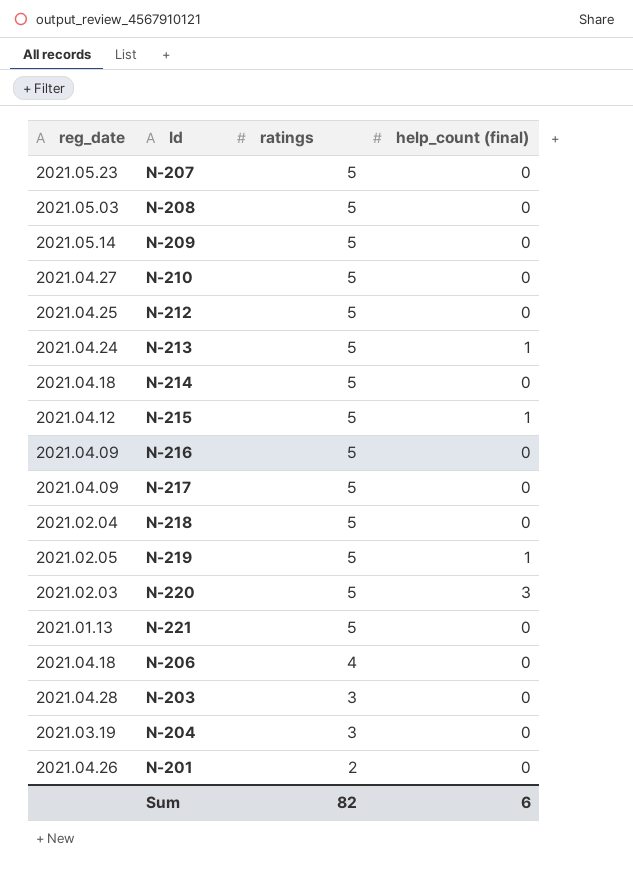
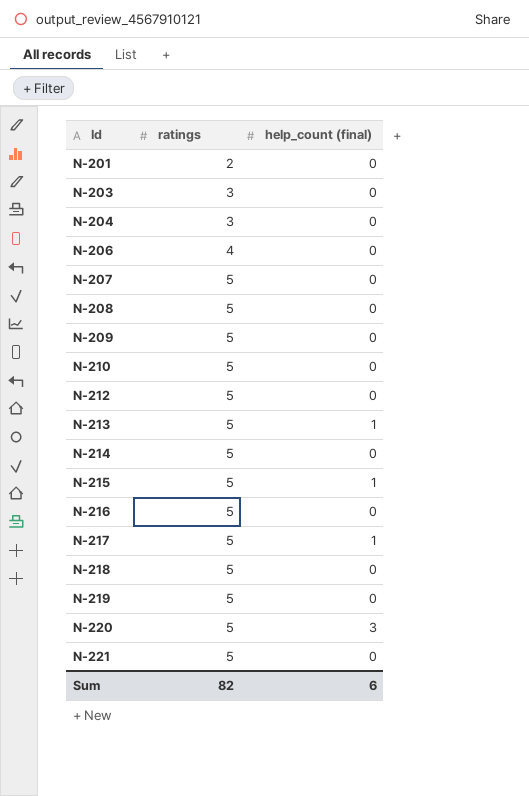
row order: ratings descending -> Id ascending
column reg_date | position: 1 -> none
N-217 | help_count (final): 0 -> 1
N-219 | help_count (final): 1 -> 0

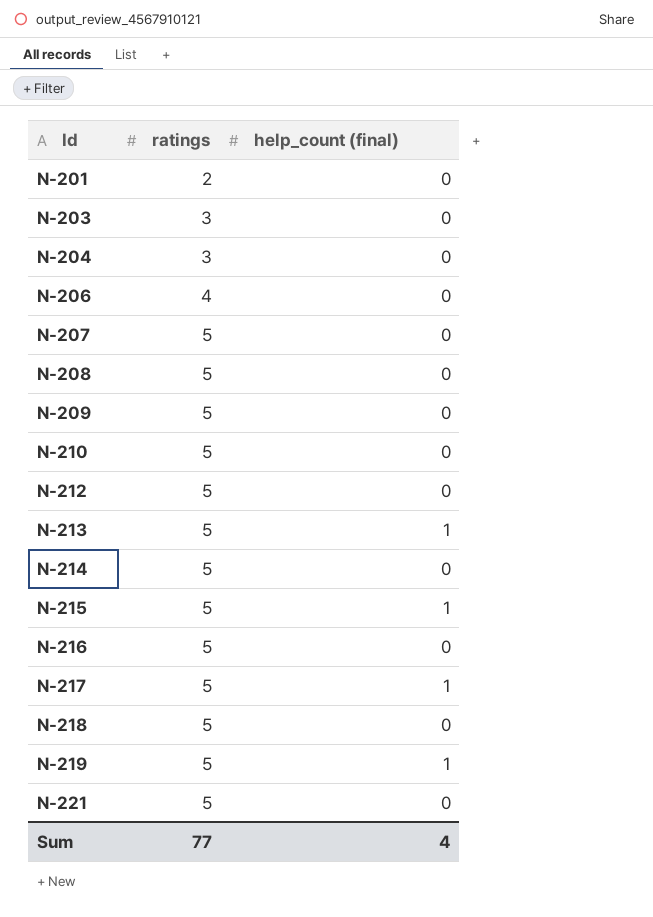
row N-220: 5 | 3 -> none
N-219 | help_count (final): 0 -> 1
Sum | ratings: 82 -> 77
Sum | help_count (final): 6 -> 4

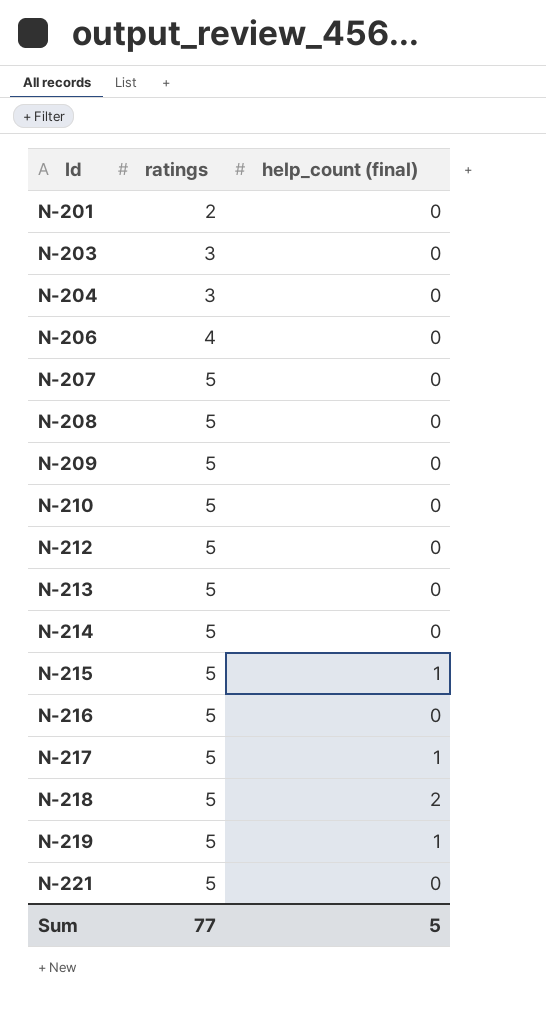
N-213 | help_count (final): 1 -> 0
N-218 | help_count (final): 0 -> 2
Sum | help_count (final): 4 -> 5

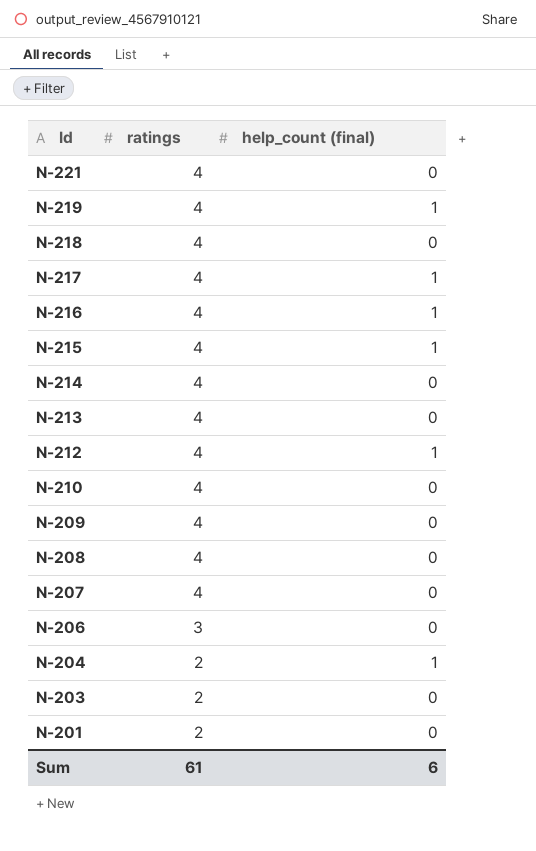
row order: Id ascending -> Id descending
N-221 | ratings: 5 -> 4
N-219 | ratings: 5 -> 4
N-218 | ratings: 5 -> 4
N-218 | help_count (final): 2 -> 0
N-217 | ratings: 5 -> 4
N-216 | ratings: 5 -> 4
N-216 | help_count (final): 0 -> 1
N-215 | ratings: 5 -> 4
N-214 | ratings: 5 -> 4
N-213 | ratings: 5 -> 4
N-212 | ratings: 5 -> 4
N-212 | help_count (final): 0 -> 1
N-210 | ratings: 5 -> 4
N-209 | ratings: 5 -> 4
N-208 | ratings: 5 -> 4
N-207 | ratings: 5 -> 4
N-206 | ratings: 4 -> 3
N-204 | ratings: 3 -> 2
N-204 | help_count (final): 0 -> 1
N-203 | ratings: 3 -> 2
Sum | ratings: 77 -> 61
Sum | help_count (final): 5 -> 6

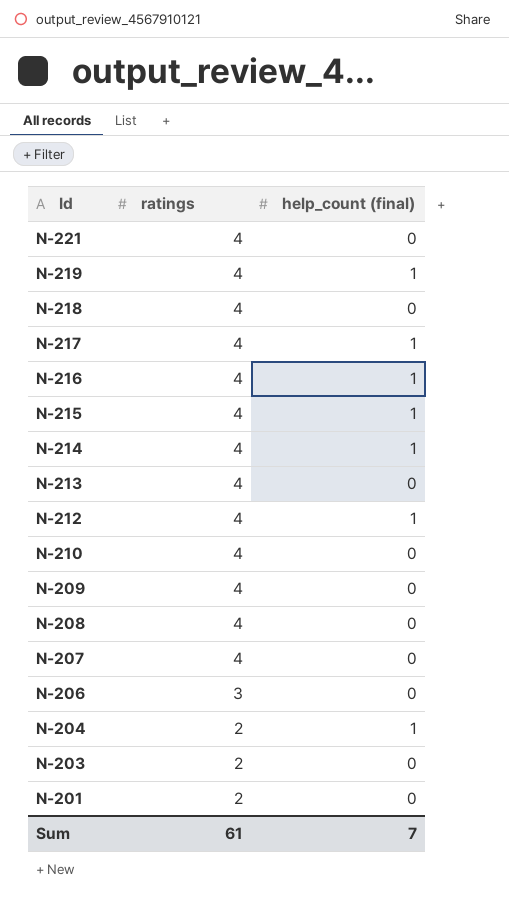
N-214 | help_count (final): 0 -> 1
Sum | help_count (final): 6 -> 7

